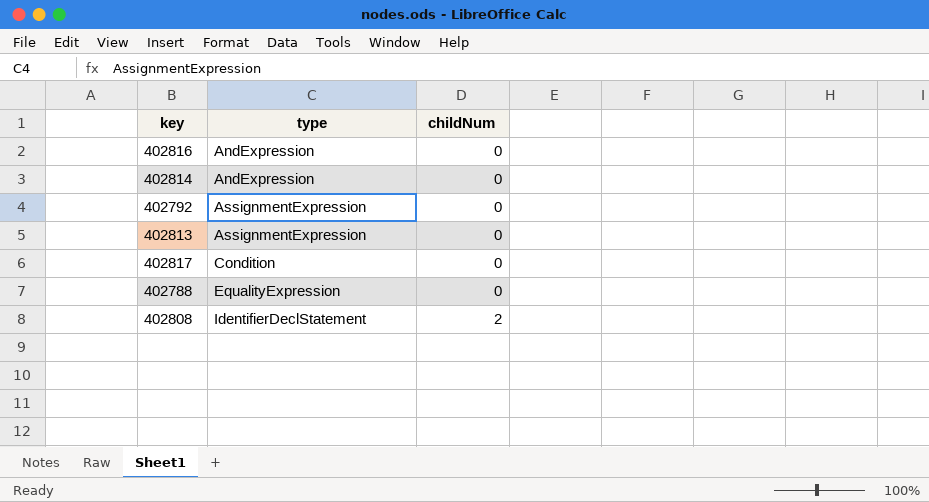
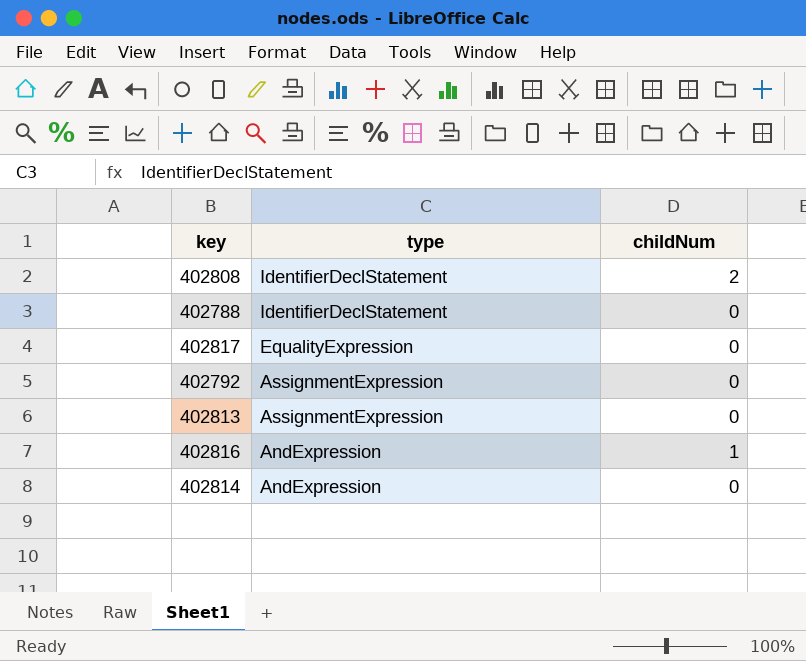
row order: type ascending -> type descending
402788 | type: EqualityExpression -> IdentifierDeclStatement
402817 | type: Condition -> EqualityExpression
402816 | childNum: 0 -> 1

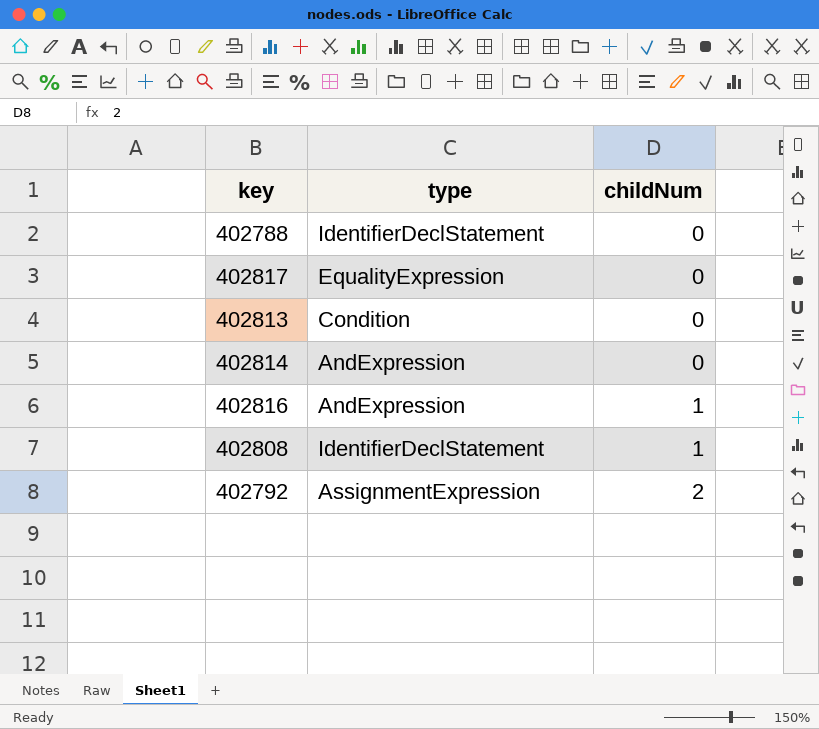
row order: type descending -> childNum ascending
402813 | type: AssignmentExpression -> Condition
402808 | childNum: 2 -> 1
402792 | childNum: 0 -> 2

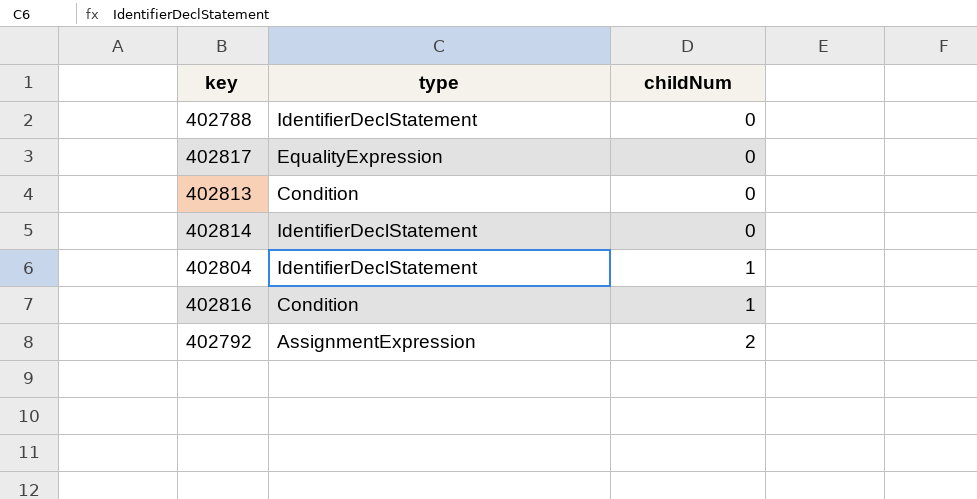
row 402808: IdentifierDeclStatement | 1 -> none
402814 | type: AndExpression -> IdentifierDeclStatement
row 402804: none -> IdentifierDeclStatement | 1
402816 | type: AndExpression -> Condition

